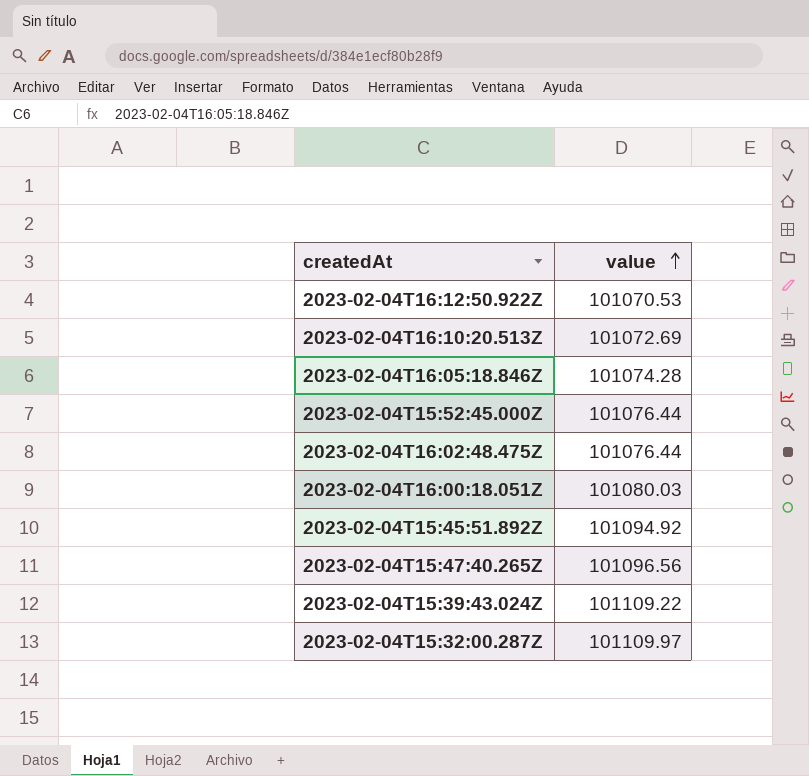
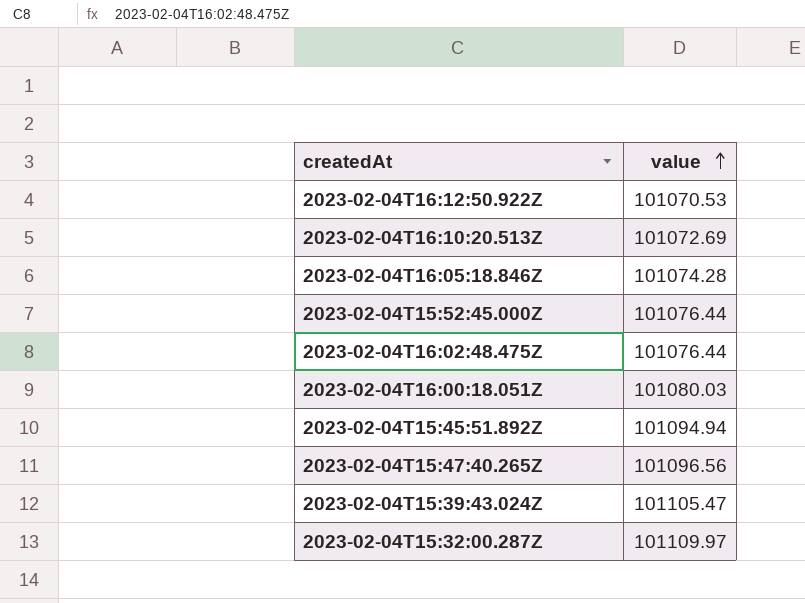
2023-02-04T15:45:51.892Z | value: 101094.92 -> 101094.94
2023-02-04T15:39:43.024Z | value: 101109.22 -> 101105.47

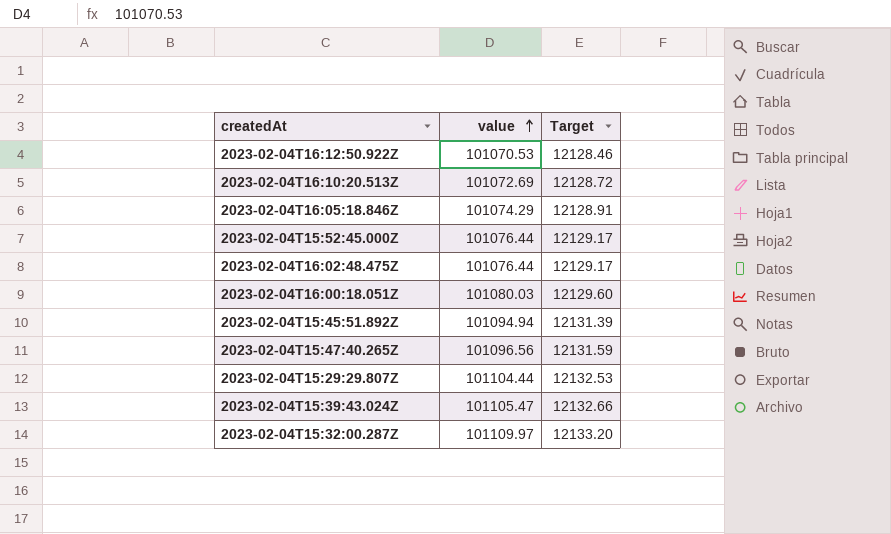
column Target | formula: none -> [value] * 0.12
2023-02-04T16:05:18.846Z | value: 101074.28 -> 101074.29
row 2023-02-04T15:29:29.807Z: none -> 101104.44 | 12132.53

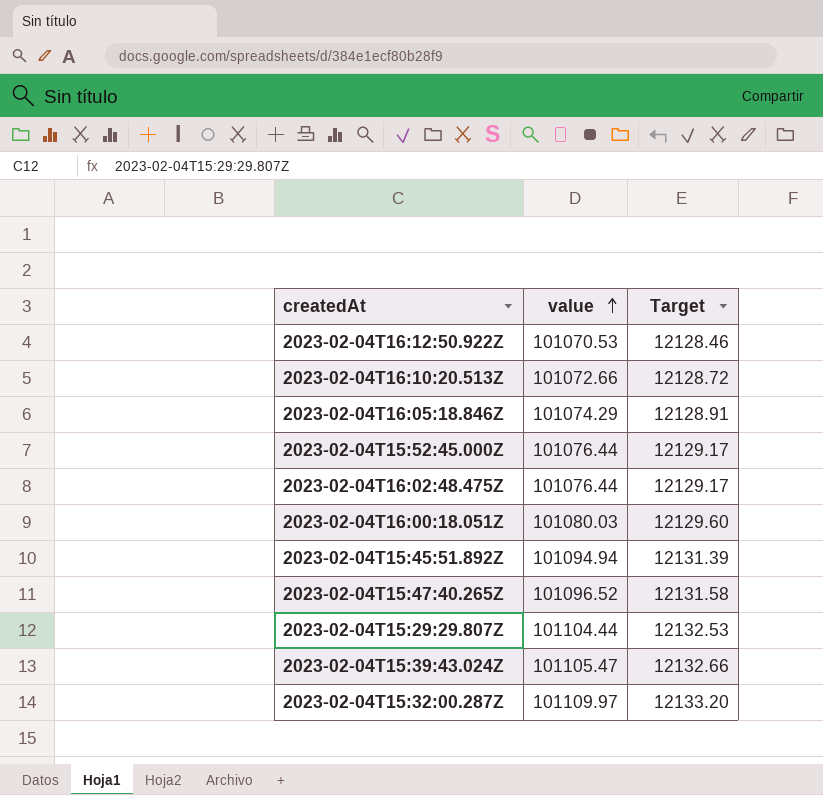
2023-02-04T16:10:20.513Z | value: 101072.69 -> 101072.66
2023-02-04T15:47:40.265Z | value: 101096.56 -> 101096.52
2023-02-04T15:47:40.265Z | Target: 12131.59 -> 12131.58

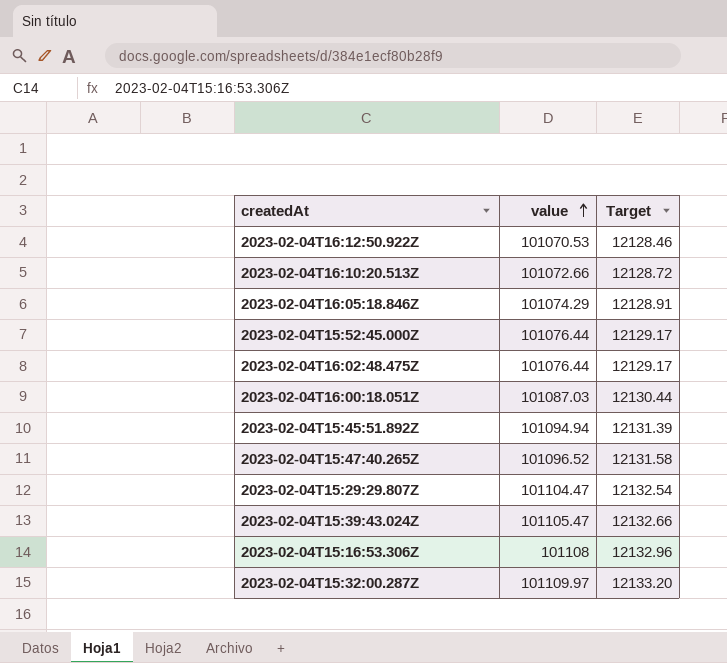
2023-02-04T16:00:18.051Z | value: 101080.03 -> 101087.03
2023-02-04T16:00:18.051Z | Target: 12129.60 -> 12130.44
2023-02-04T15:29:29.807Z | value: 101104.44 -> 101104.47
2023-02-04T15:29:29.807Z | Target: 12132.53 -> 12132.54
row 2023-02-04T15:16:53.306Z: none -> 101108 | 12132.96

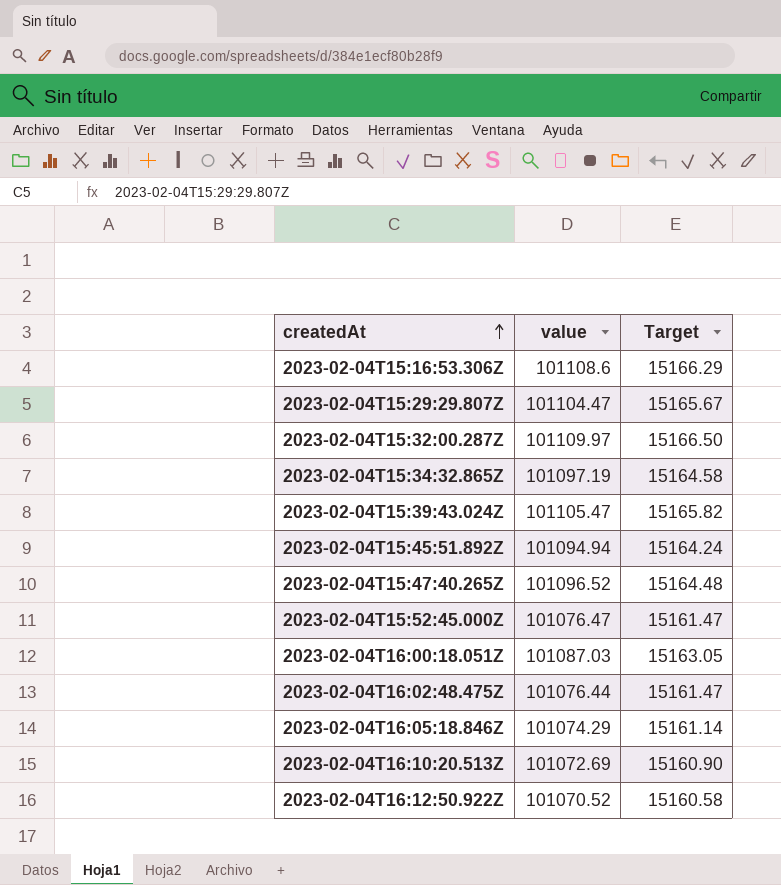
row order: value ascending -> createdAt ascending
column Target | formula: [value] * 0.12 -> [value] * 0.15
2023-02-04T15:16:53.306Z | value: 101108 -> 101108.6
row 2023-02-04T15:34:32.865Z: none -> 101097.19 | 15164.58
2023-02-04T15:52:45.000Z | value: 101076.44 -> 101076.47
2023-02-04T16:10:20.513Z | value: 101072.66 -> 101072.69
2023-02-04T16:12:50.922Z | value: 101070.53 -> 101070.52

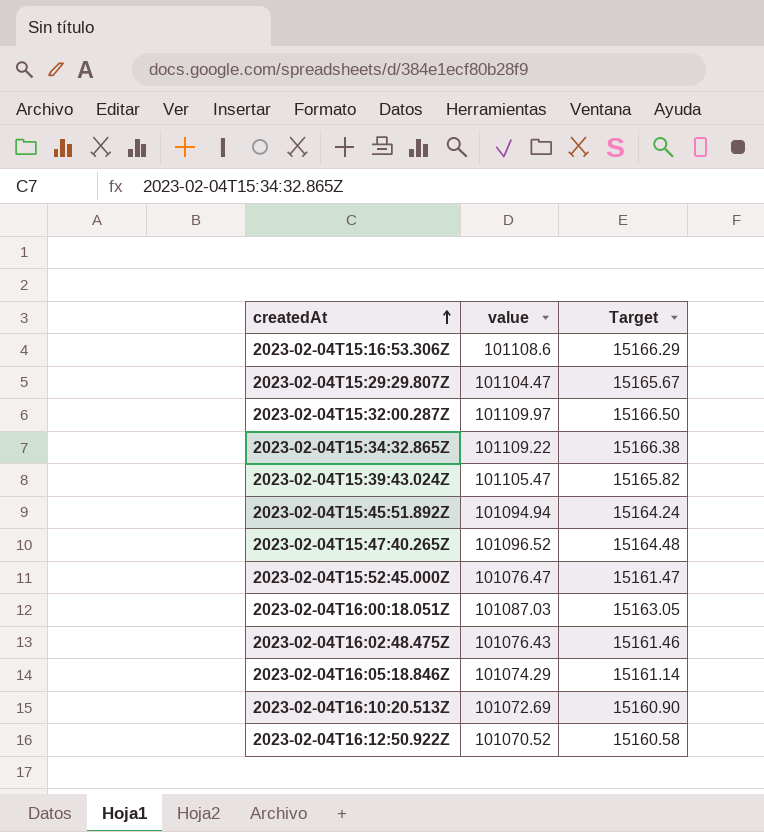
2023-02-04T15:34:32.865Z | value: 101097.19 -> 101109.22
2023-02-04T15:34:32.865Z | Target: 15164.58 -> 15166.38
2023-02-04T16:02:48.475Z | value: 101076.44 -> 101076.43
2023-02-04T16:02:48.475Z | Target: 15161.47 -> 15161.46

